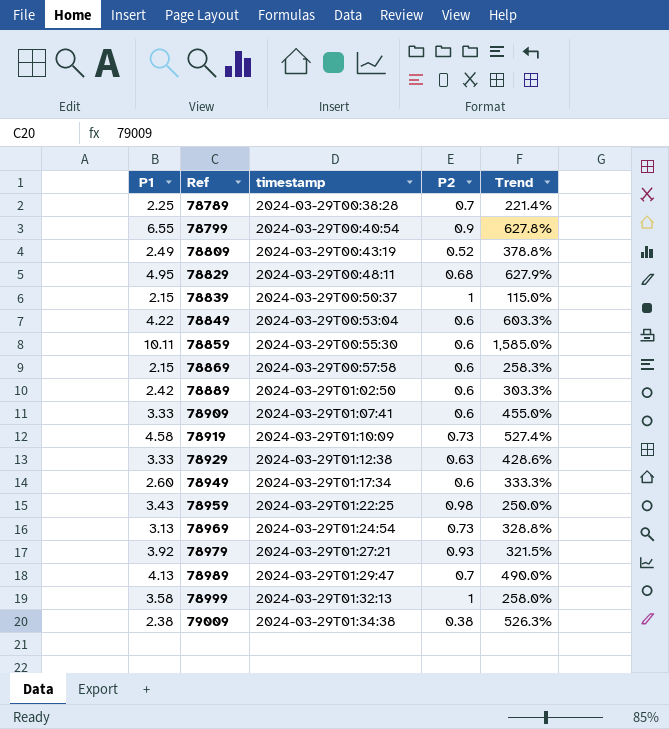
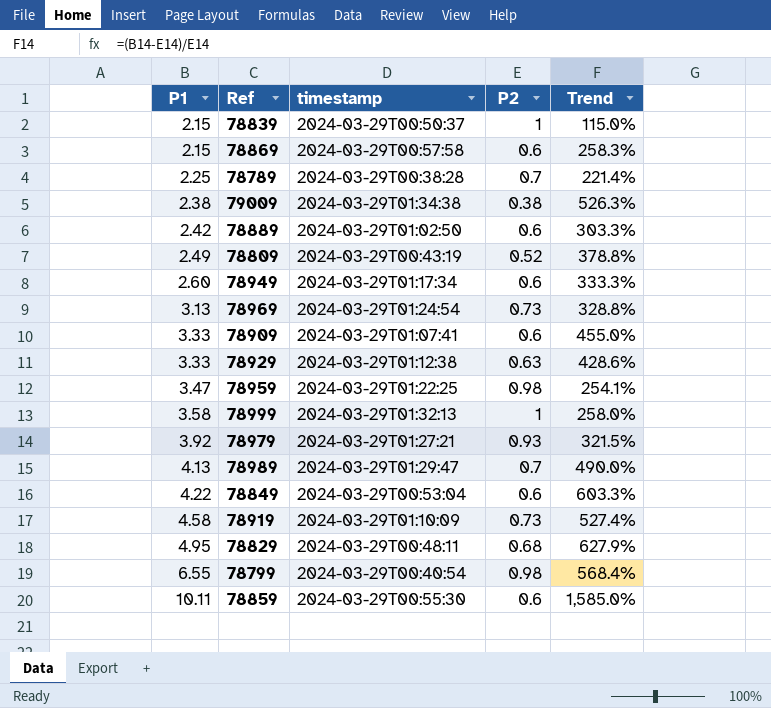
row order: Ref ascending -> P1 ascending
78959 | P1: 3.43 -> 3.47
78959 | Trend: 250.0% -> 254.1%
78799 | P2: 0.9 -> 0.98
78799 | Trend: 627.8% -> 568.4%

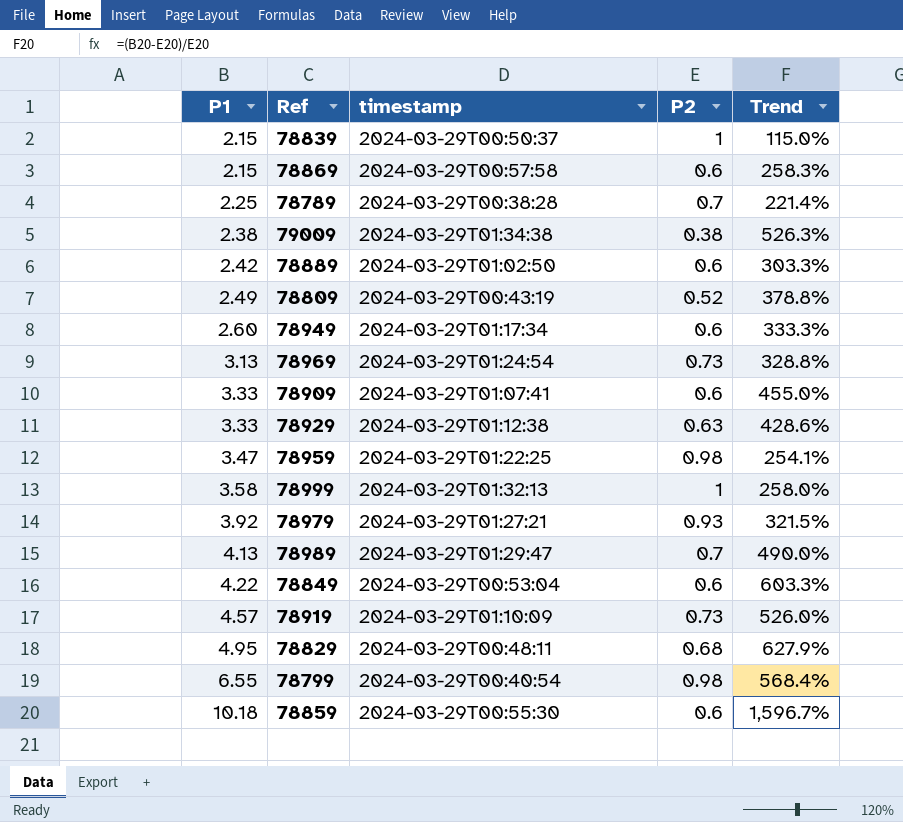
78919 | P1: 4.58 -> 4.57
78919 | Trend: 527.4% -> 526.0%
78859 | P1: 10.11 -> 10.18
78859 | Trend: 1,585.0% -> 1,596.7%

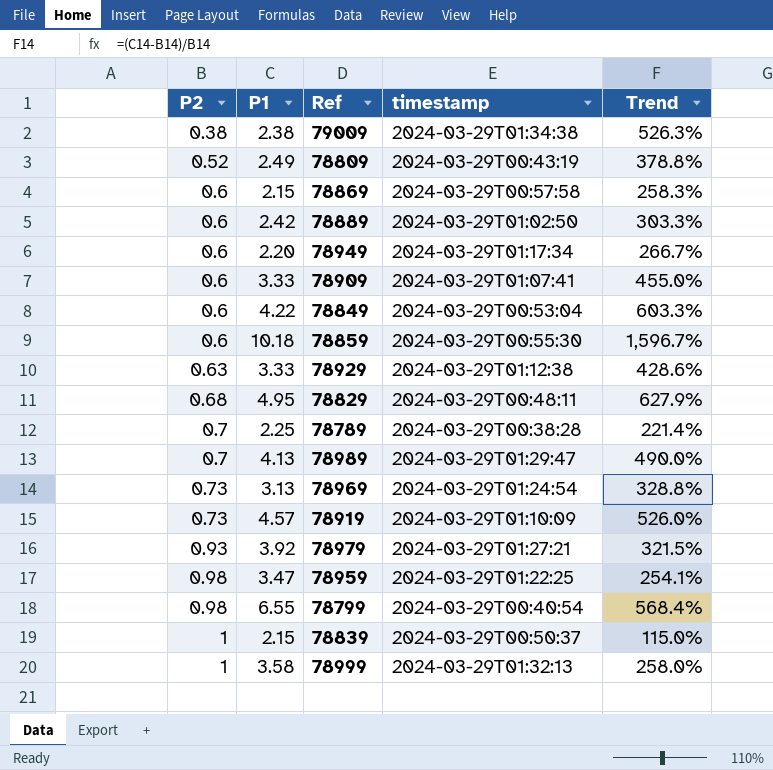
row order: P1 ascending -> P2 ascending
column P2 | position: 4 -> 1
78949 | P1: 2.60 -> 2.20
78949 | Trend: 333.3% -> 266.7%

